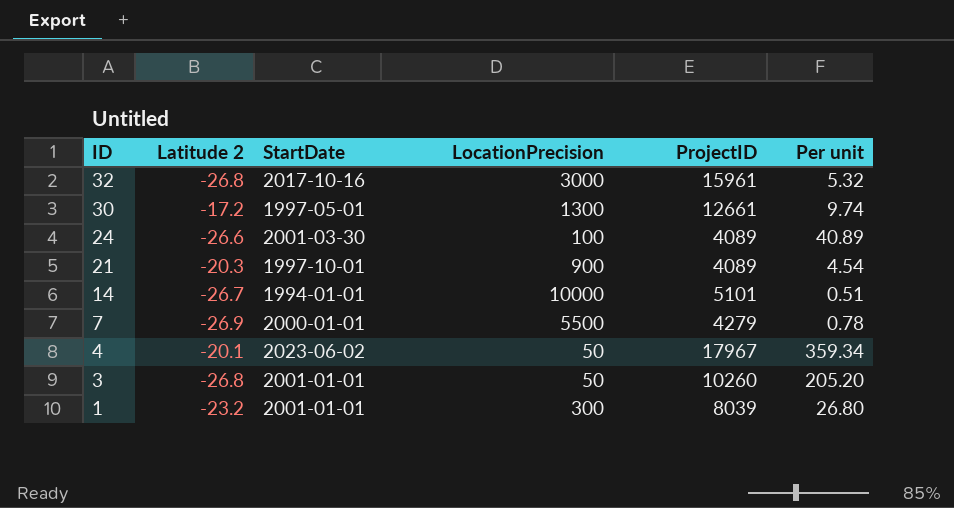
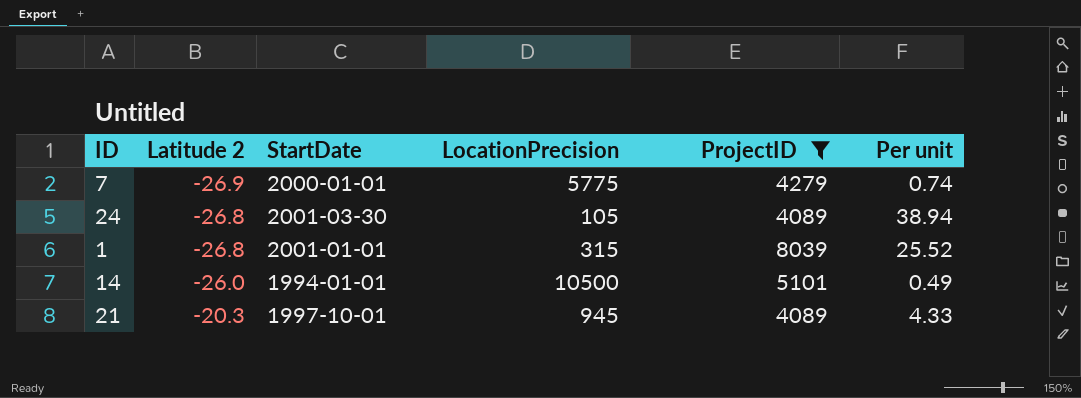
filter: none -> ProjectID <= 8039
row order: ID descending -> Latitude 2 ascending
7 | LocationPrecision: 5500 -> 5775
7 | Per unit: 0.78 -> 0.74
24 | Latitude 2: -26.6 -> -26.8
24 | LocationPrecision: 100 -> 105
24 | Per unit: 40.89 -> 38.94
1 | Latitude 2: -23.2 -> -26.8
1 | LocationPrecision: 300 -> 315
1 | Per unit: 26.80 -> 25.52
14 | Latitude 2: -26.7 -> -26.0
14 | LocationPrecision: 10000 -> 10500
14 | Per unit: 0.51 -> 0.49
21 | LocationPrecision: 900 -> 945
21 | Per unit: 4.54 -> 4.33

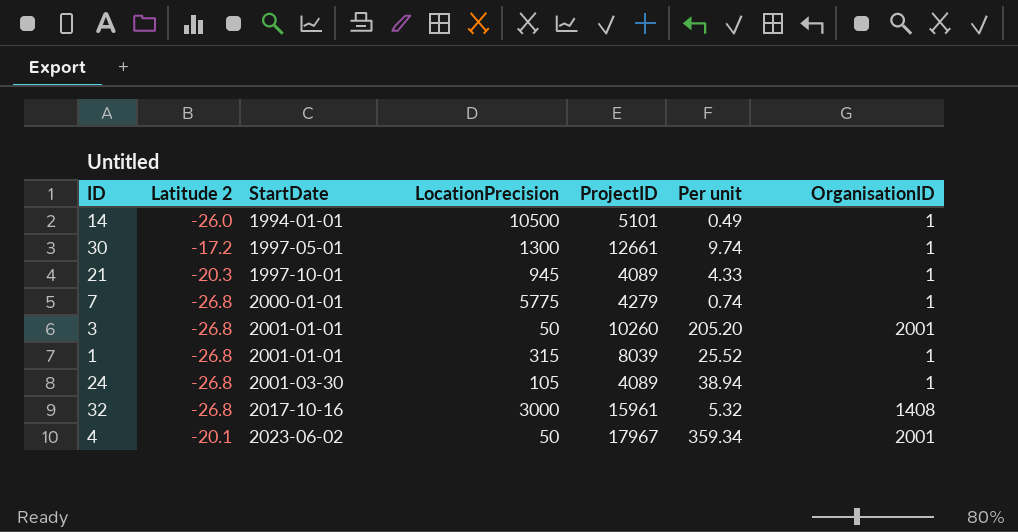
filter: ProjectID <= 8039 -> none
row order: Latitude 2 ascending -> StartDate ascending
column OrganisationID | position: none -> 7
7 | Latitude 2: -26.9 -> -26.8

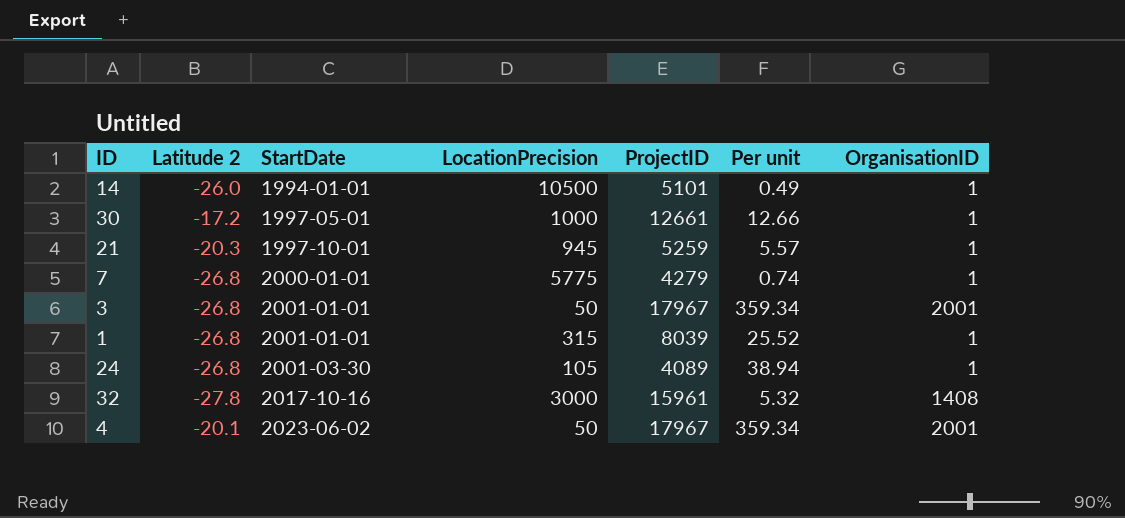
30 | LocationPrecision: 1300 -> 1000
30 | Per unit: 9.74 -> 12.66
21 | ProjectID: 4089 -> 5259
21 | Per unit: 4.33 -> 5.57
3 | ProjectID: 10260 -> 17967
3 | Per unit: 205.20 -> 359.34
32 | Latitude 2: -26.8 -> -27.8

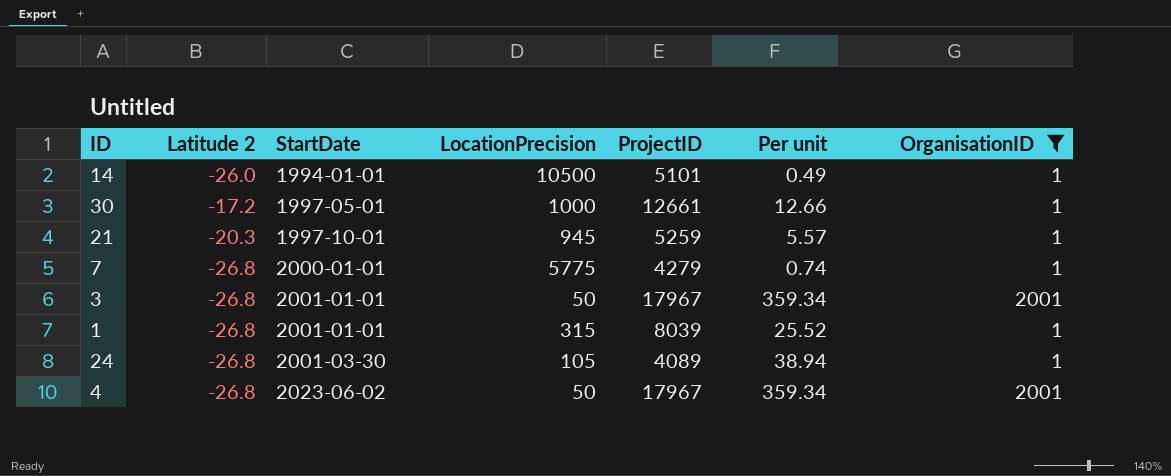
filter: none -> OrganisationID != 1408
4 | Latitude 2: -20.1 -> -26.8

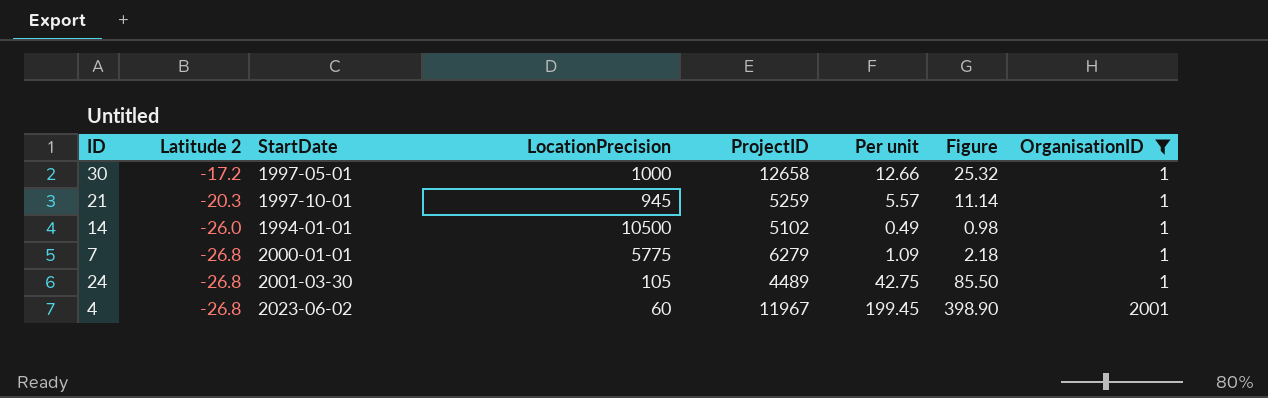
row order: StartDate ascending -> Latitude 2 descending
column Figure | formula: none -> [Per unit] * 2
row 3: -26.8 | 2001-01-01 | 50 | 17967 | 359.34 | 2001 -> none
row 1: -26.8 | 2001-01-01 | 315 | 8039 | 25.52 | 1 -> none
30 | ProjectID: 12661 -> 12658
14 | ProjectID: 5101 -> 5102
7 | ProjectID: 4279 -> 6279
7 | Per unit: 0.74 -> 1.09
24 | ProjectID: 4089 -> 4489
24 | Per unit: 38.94 -> 42.75
4 | LocationPrecision: 50 -> 60
4 | ProjectID: 17967 -> 11967
4 | Per unit: 359.34 -> 199.45

